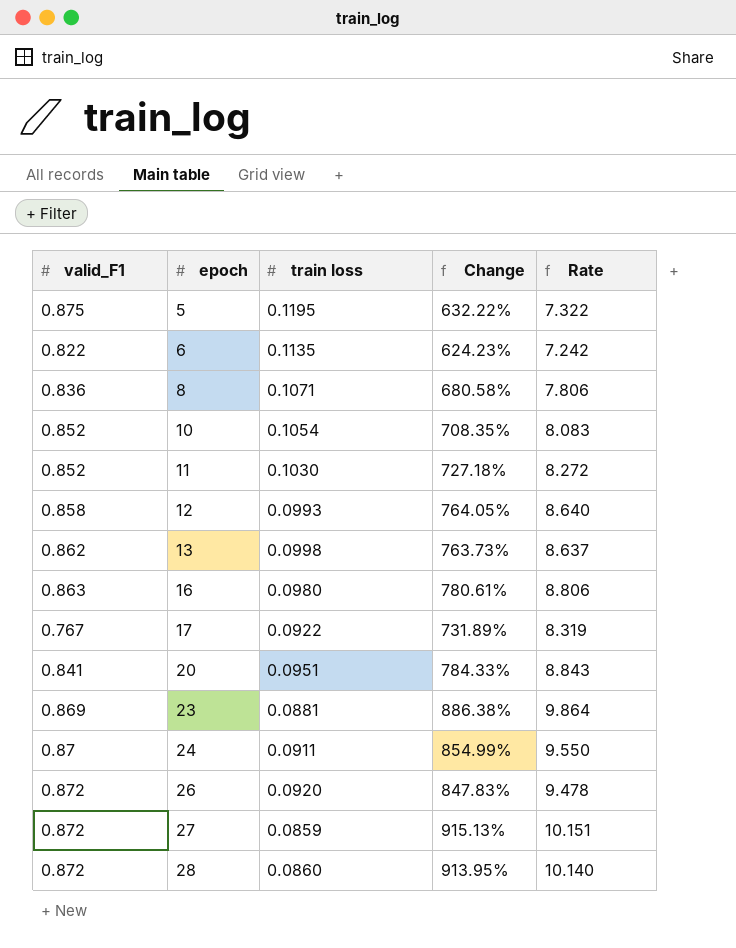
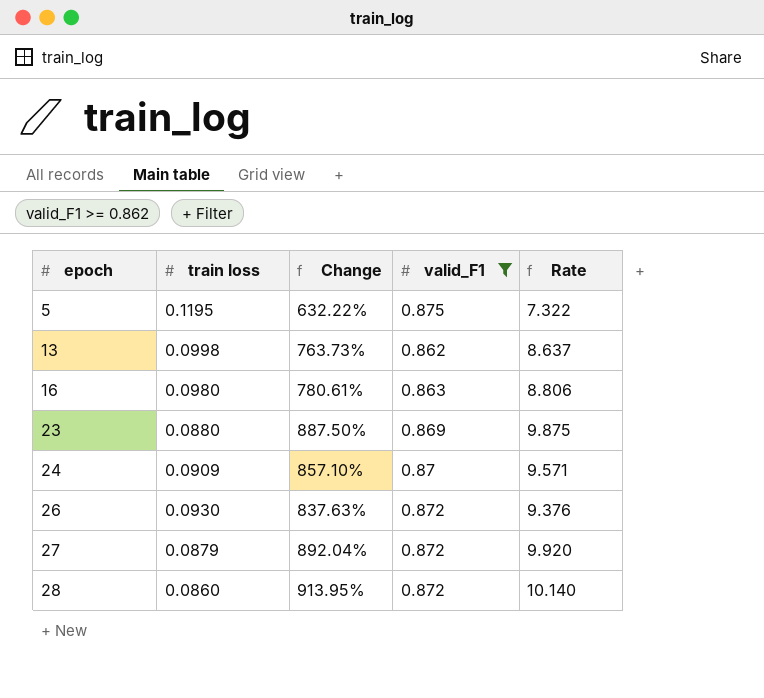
filter: none -> valid_F1 >= 0.862
column valid_F1 | position: 1 -> 4
23 | train loss: 0.0881 -> 0.0880
23 | Change: 886.38% -> 887.50%
23 | Rate: 9.864 -> 9.875
24 | train loss: 0.0911 -> 0.0909
24 | Change: 854.99% -> 857.10%
24 | Rate: 9.550 -> 9.571
26 | train loss: 0.0920 -> 0.0930
26 | Change: 847.83% -> 837.63%
26 | Rate: 9.478 -> 9.376
27 | train loss: 0.0859 -> 0.0879
27 | Change: 915.13% -> 892.04%
27 | Rate: 10.151 -> 9.920

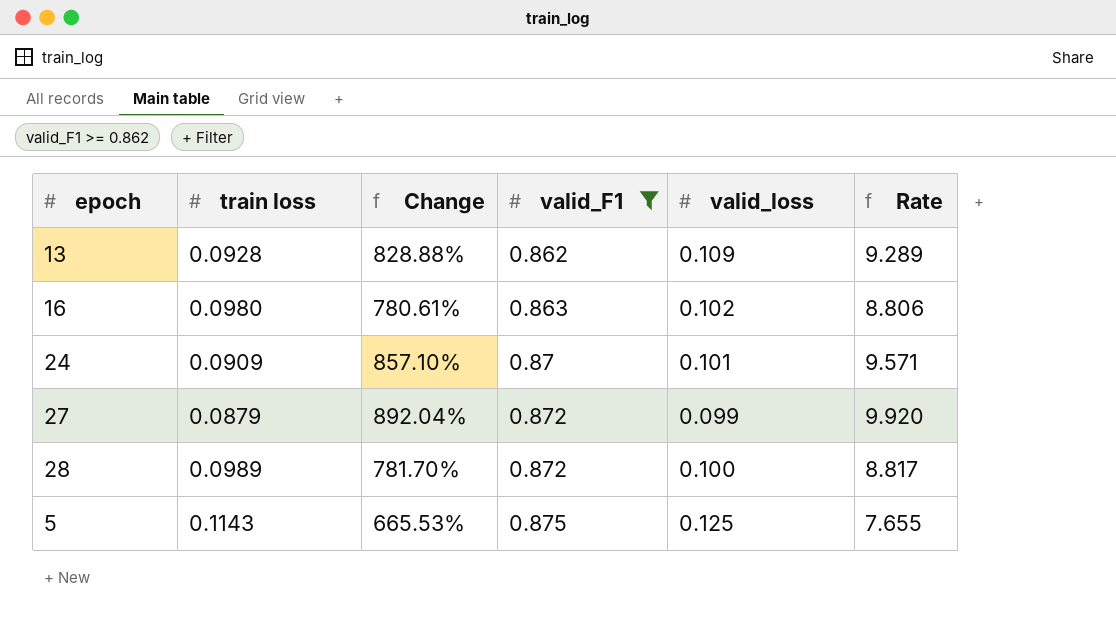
row order: epoch ascending -> valid_F1 ascending
column valid_loss | position: none -> 5
row 23: 0.0880 | 887.50% | 0.869 | 9.875 -> none
row 26: 0.0930 | 837.63% | 0.872 | 9.376 -> none
13 | train loss: 0.0998 -> 0.0928
13 | Change: 763.73% -> 828.88%
13 | Rate: 8.637 -> 9.289
28 | train loss: 0.0860 -> 0.0989
28 | Change: 913.95% -> 781.70%
28 | Rate: 10.140 -> 8.817
5 | train loss: 0.1195 -> 0.1143
5 | Change: 632.22% -> 665.53%
5 | Rate: 7.322 -> 7.655

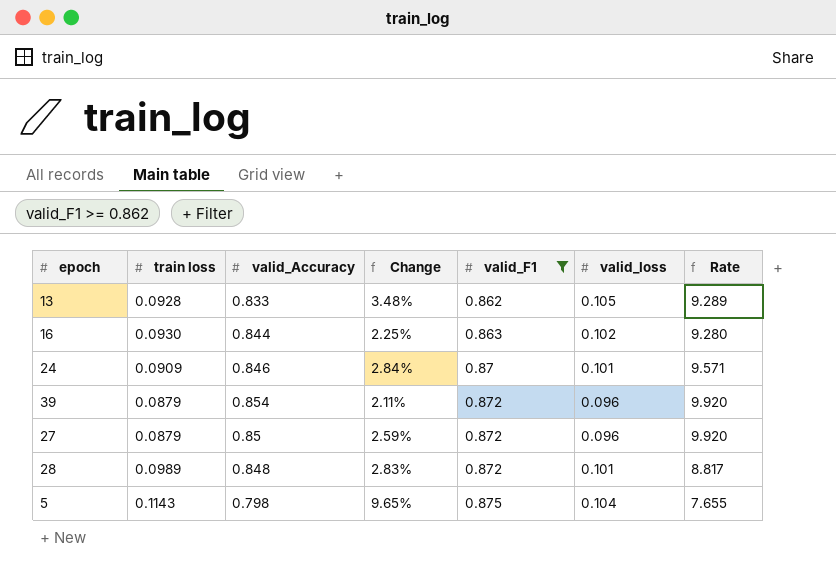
column valid_Accuracy | position: none -> 3
column Change | formula: ([valid_F1] - [train loss]) / [train loss] -> ([valid_F1] - [valid_Accuracy]) / [valid_Accuracy]
13 | valid_loss: 0.109 -> 0.105
16 | train loss: 0.0980 -> 0.0930
16 | Rate: 8.806 -> 9.280
row 39: none -> 0.0879 | 0.854 | 2.11% | 0.872 | 0.096 | 9.920
27 | valid_loss: 0.099 -> 0.096
28 | valid_loss: 0.100 -> 0.101
5 | valid_loss: 0.125 -> 0.104

